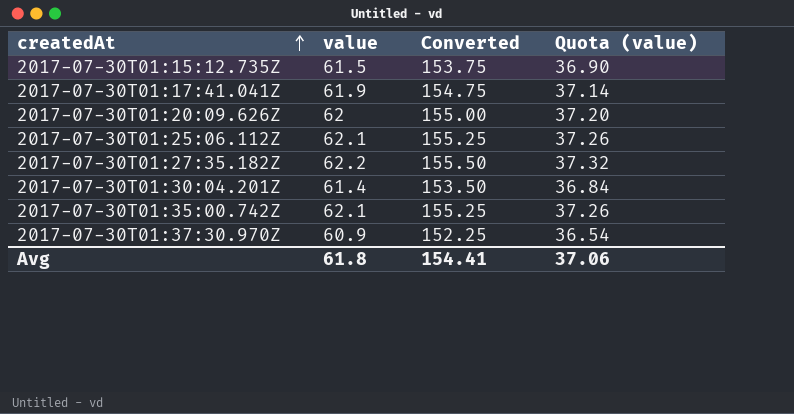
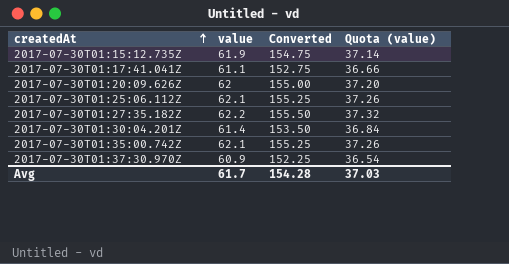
2017-07-30T01:15:12.735Z | value: 61.5 -> 61.9
2017-07-30T01:15:12.735Z | Converted: 153.75 -> 154.75
2017-07-30T01:15:12.735Z | Quota (value): 36.90 -> 37.14
2017-07-30T01:17:41.041Z | value: 61.9 -> 61.1
2017-07-30T01:17:41.041Z | Converted: 154.75 -> 152.75
2017-07-30T01:17:41.041Z | Quota (value): 37.14 -> 36.66
Avg | value: 61.8 -> 61.7
Avg | Converted: 154.41 -> 154.28
Avg | Quota (value): 37.06 -> 37.03

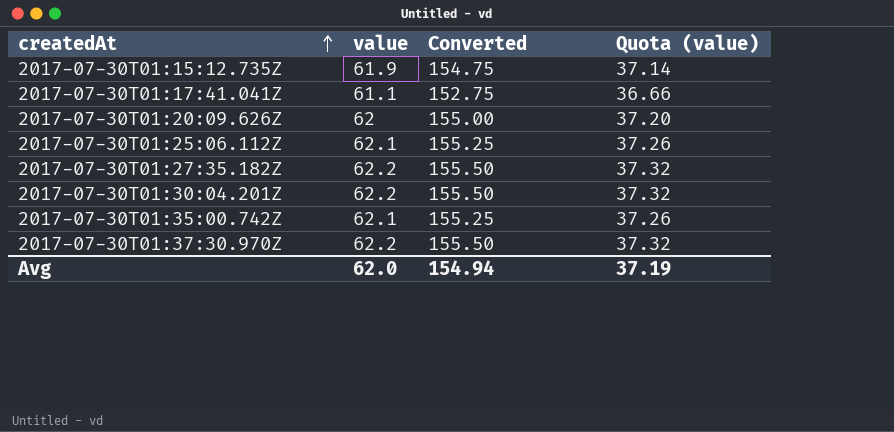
2017-07-30T01:30:04.201Z | value: 61.4 -> 62.2
2017-07-30T01:30:04.201Z | Converted: 153.50 -> 155.50
2017-07-30T01:30:04.201Z | Quota (value): 36.84 -> 37.32
2017-07-30T01:37:30.970Z | value: 60.9 -> 62.2
2017-07-30T01:37:30.970Z | Converted: 152.25 -> 155.50
2017-07-30T01:37:30.970Z | Quota (value): 36.54 -> 37.32
Avg | value: 61.7 -> 62.0
Avg | Converted: 154.28 -> 154.94
Avg | Quota (value): 37.03 -> 37.19

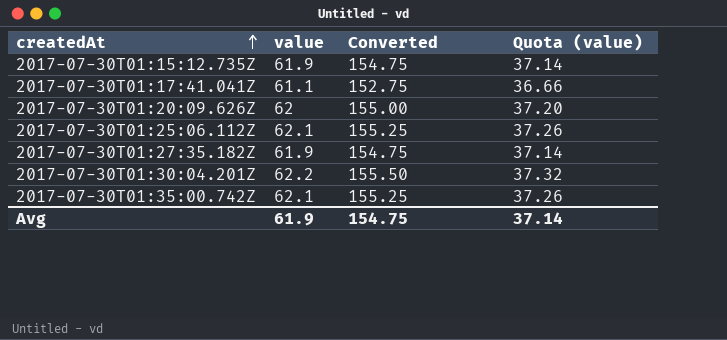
row 2017-07-30T01:37:30.970Z: 62.2 | 155.50 | 37.32 -> none
2017-07-30T01:27:35.182Z | value: 62.2 -> 61.9
2017-07-30T01:27:35.182Z | Converted: 155.50 -> 154.75
2017-07-30T01:27:35.182Z | Quota (value): 37.32 -> 37.14
Avg | value: 62.0 -> 61.9
Avg | Converted: 154.94 -> 154.75
Avg | Quota (value): 37.19 -> 37.14

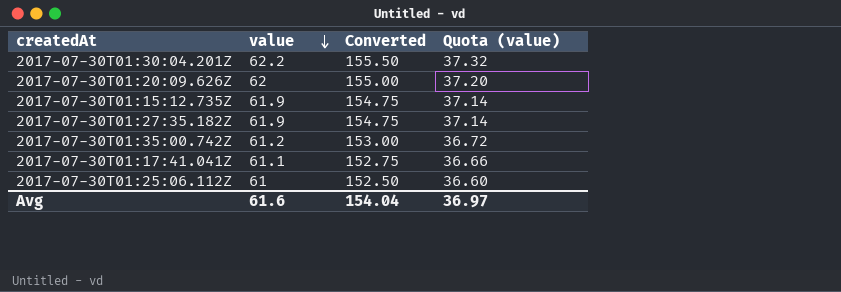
row order: createdAt ascending -> value descending
2017-07-30T01:35:00.742Z | value: 62.1 -> 61.2
2017-07-30T01:35:00.742Z | Converted: 155.25 -> 153.00
2017-07-30T01:35:00.742Z | Quota (value): 37.26 -> 36.72
2017-07-30T01:25:06.112Z | value: 62.1 -> 61
2017-07-30T01:25:06.112Z | Converted: 155.25 -> 152.50
2017-07-30T01:25:06.112Z | Quota (value): 37.26 -> 36.60
Avg | value: 61.9 -> 61.6
Avg | Converted: 154.75 -> 154.04
Avg | Quota (value): 37.14 -> 36.97

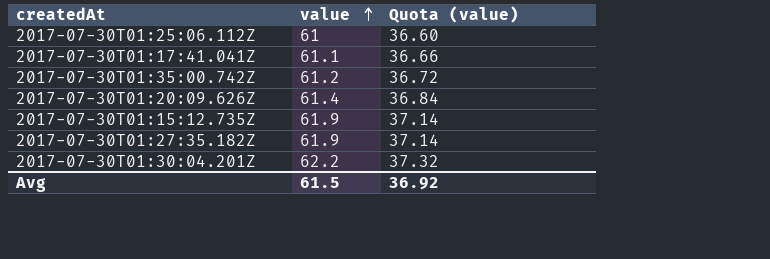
row order: value descending -> value ascending
column Converted | formula: [value] * 2.5 -> none
2017-07-30T01:20:09.626Z | value: 62 -> 61.4
2017-07-30T01:20:09.626Z | Quota (value): 37.20 -> 36.84
Avg | value: 61.6 -> 61.5
Avg | Quota (value): 36.97 -> 36.92

